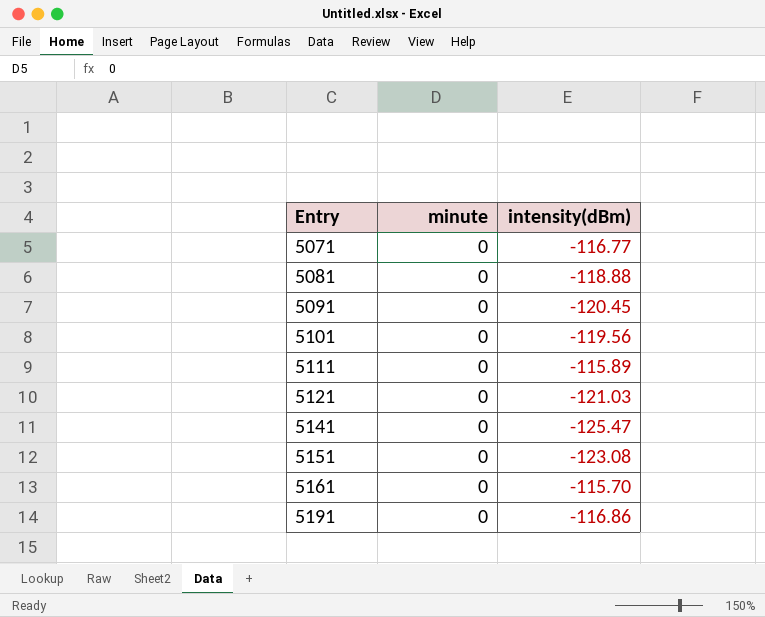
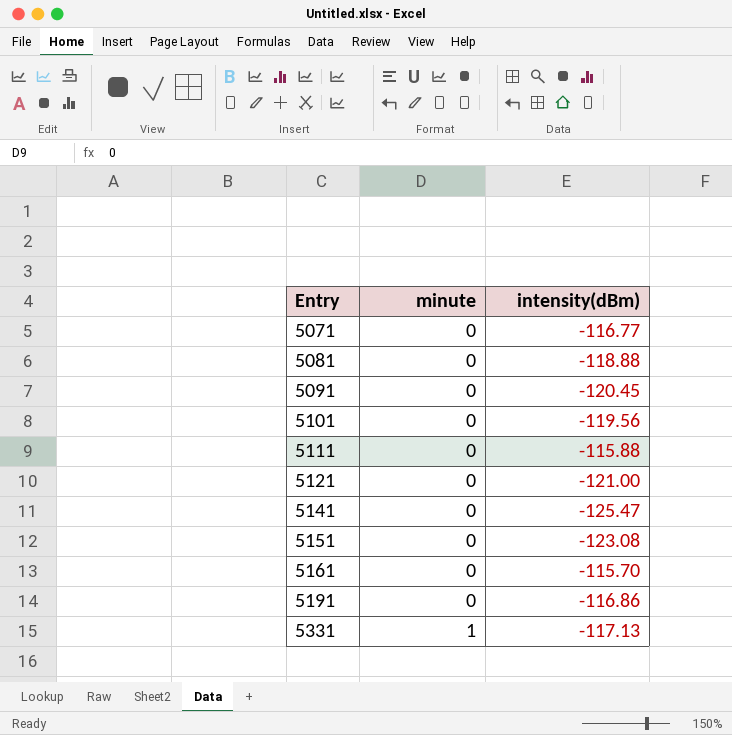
5111 | intensity(dBm): -115.89 -> -115.88
5121 | intensity(dBm): -121.03 -> -121.00
row 5331: none -> 1 | -117.13

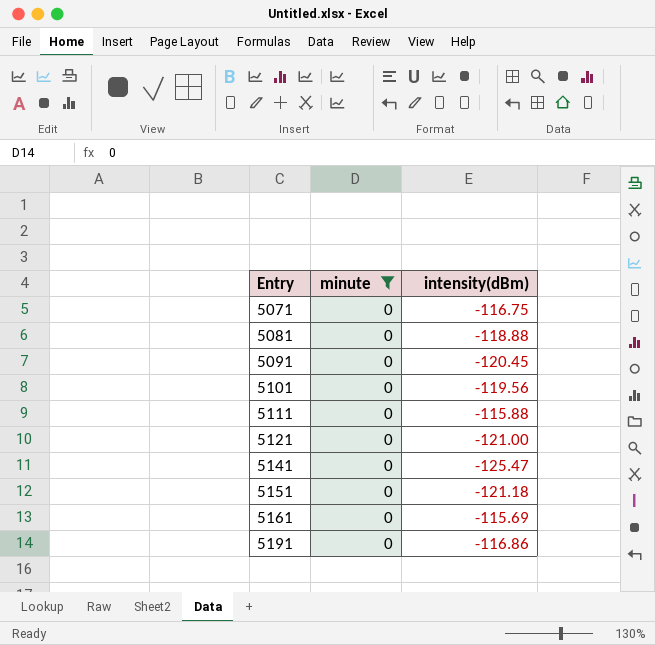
filter: none -> minute = 0
5071 | intensity(dBm): -116.77 -> -116.75
5151 | intensity(dBm): -123.08 -> -121.18
5161 | intensity(dBm): -115.70 -> -115.69

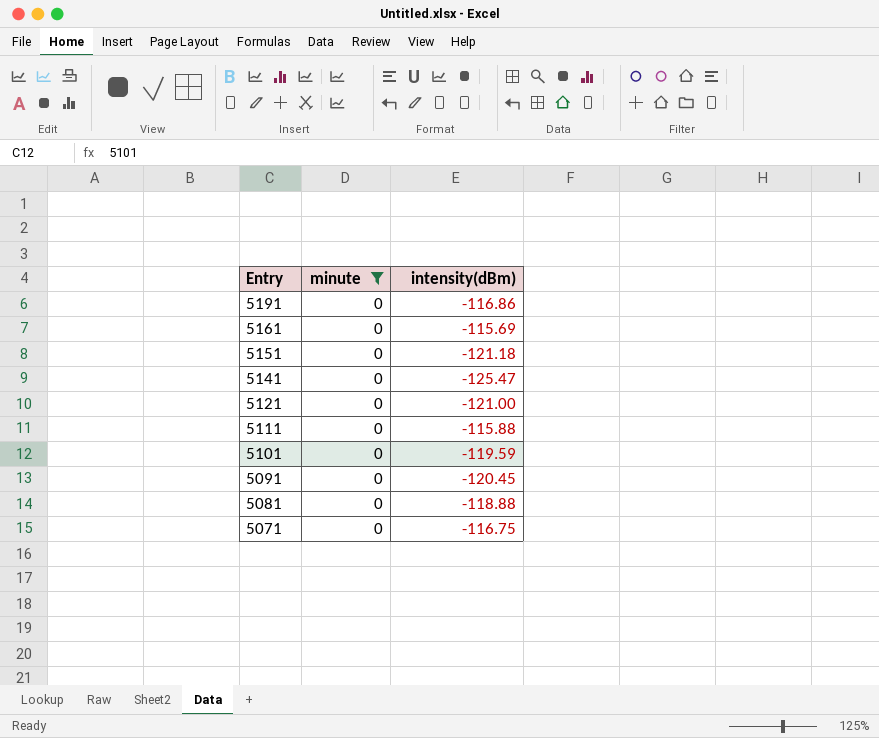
row order: Entry ascending -> Entry descending
5101 | intensity(dBm): -119.56 -> -119.59

